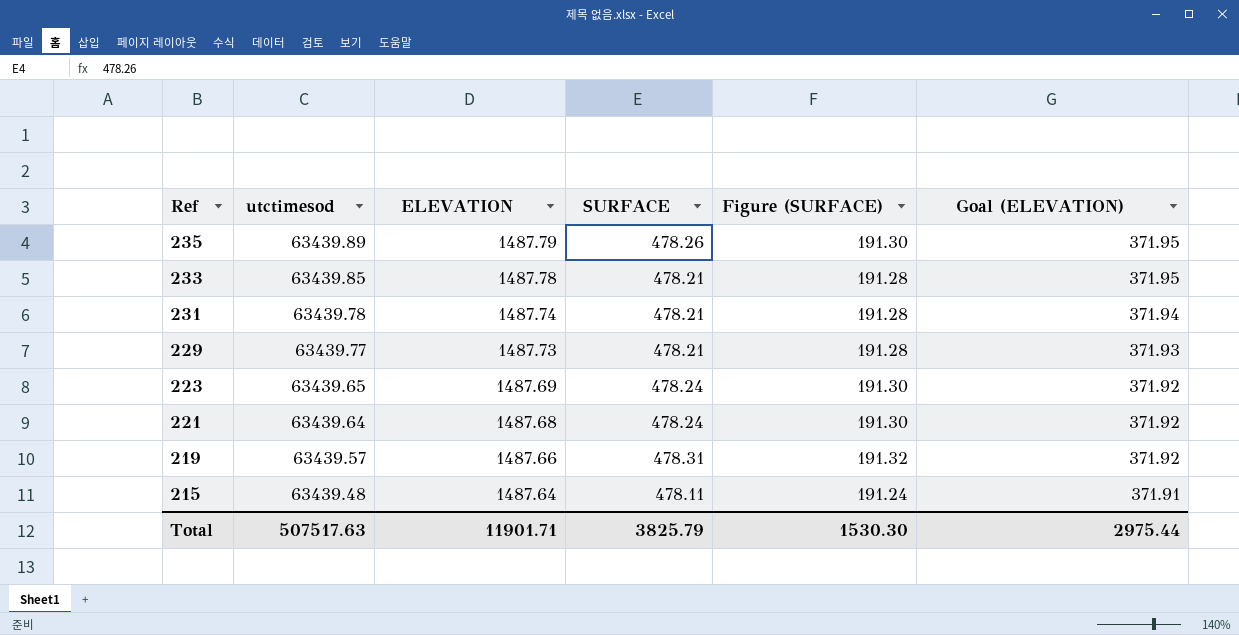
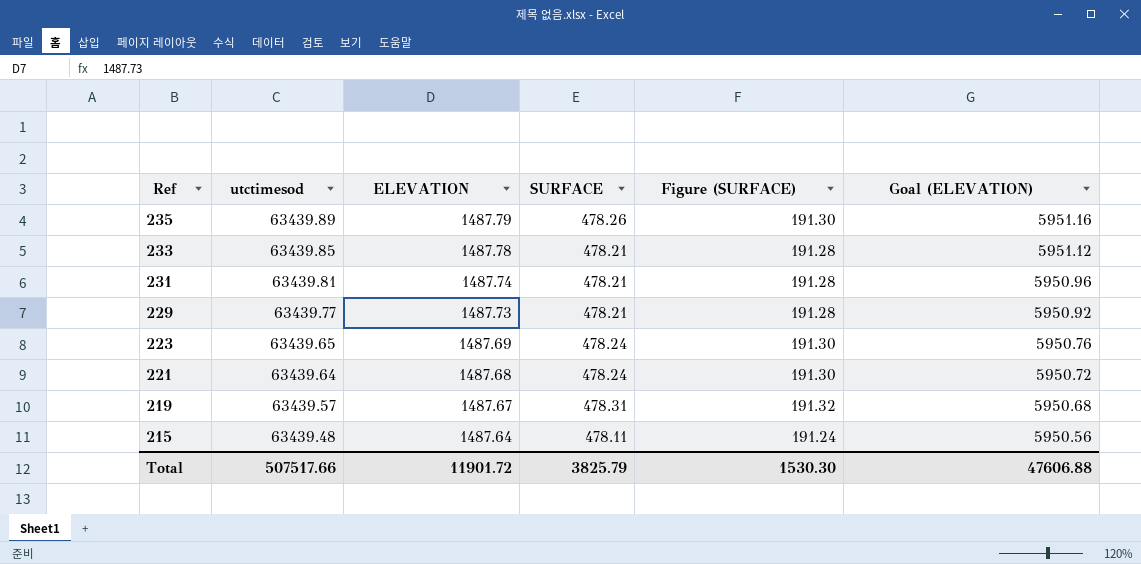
column Goal (ELEVATION) | formula: [ELEVATION] * 0.25 -> [ELEVATION] * 4
231 | utctimesod: 63439.78 -> 63439.81
219 | ELEVATION: 1487.66 -> 1487.67
Total | utctimesod: 507517.63 -> 507517.66
Total | ELEVATION: 11901.71 -> 11901.72
Total | Goal (ELEVATION): 2975.44 -> 47606.88

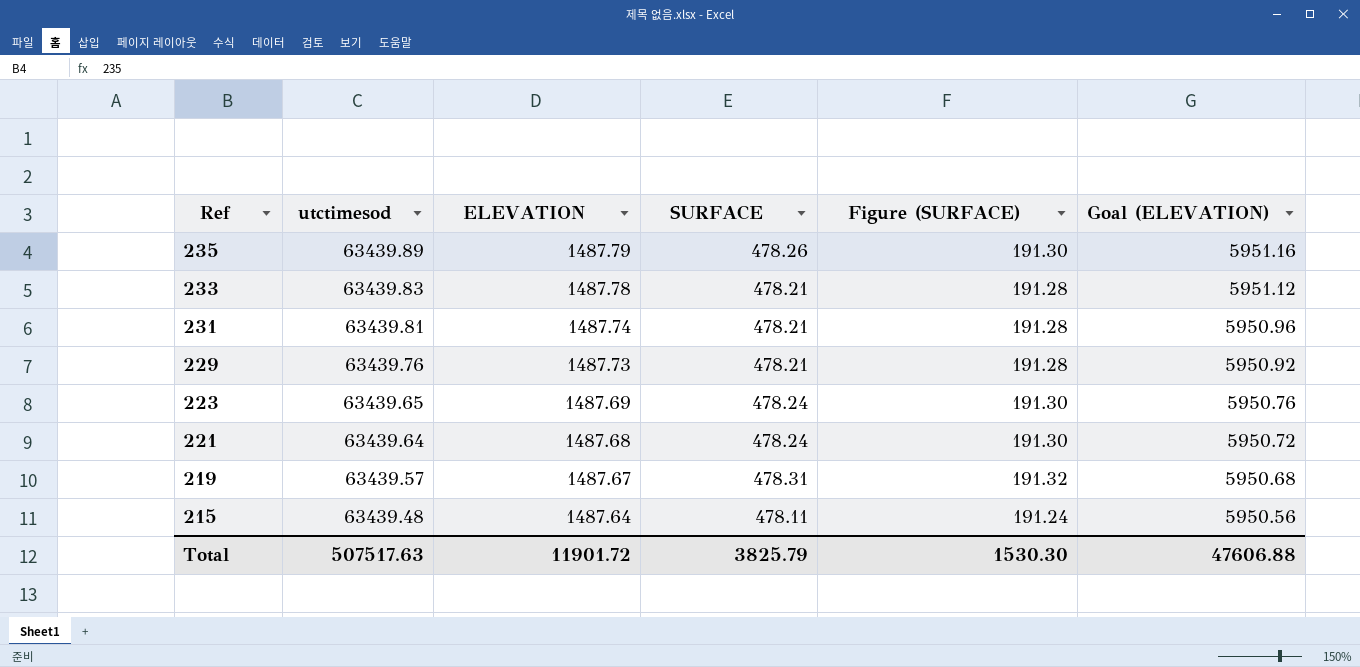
233 | utctimesod: 63439.85 -> 63439.83
229 | utctimesod: 63439.77 -> 63439.76
Total | utctimesod: 507517.66 -> 507517.63

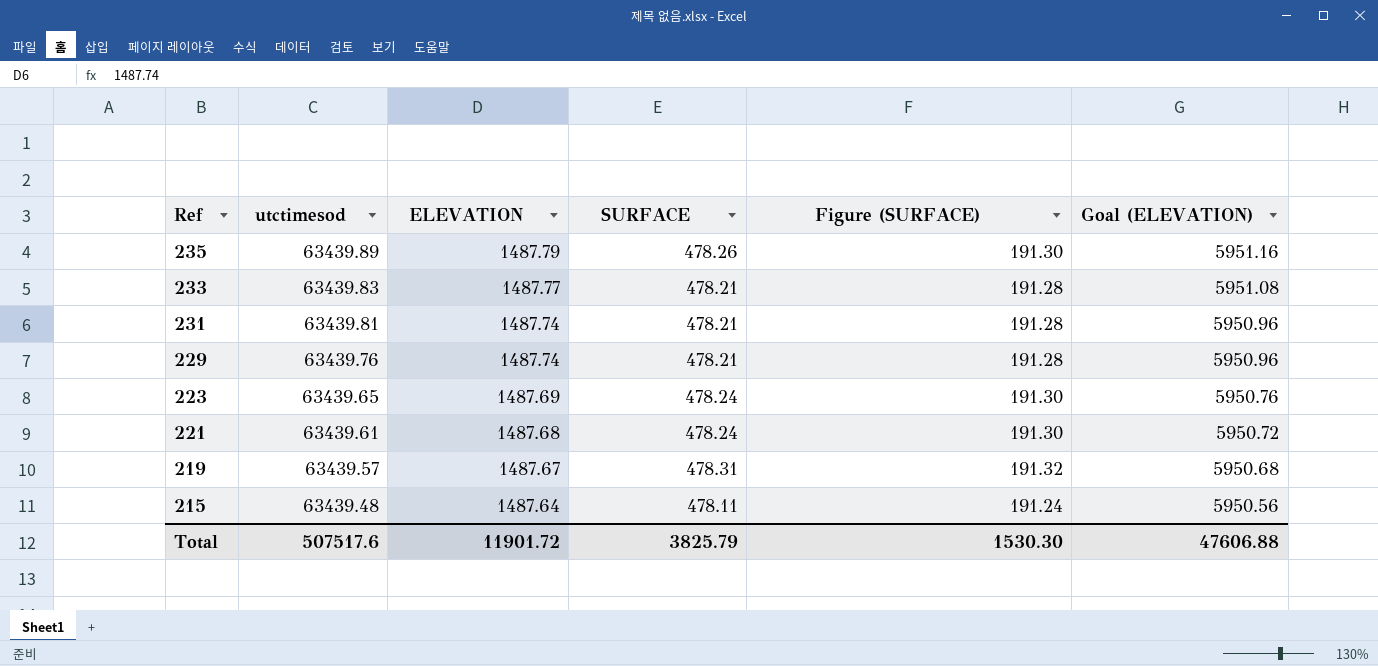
233 | ELEVATION: 1487.78 -> 1487.77
233 | Goal (ELEVATION): 5951.12 -> 5951.08
229 | ELEVATION: 1487.73 -> 1487.74
229 | Goal (ELEVATION): 5950.92 -> 5950.96
221 | utctimesod: 63439.64 -> 63439.61
Total | utctimesod: 507517.63 -> 507517.6

